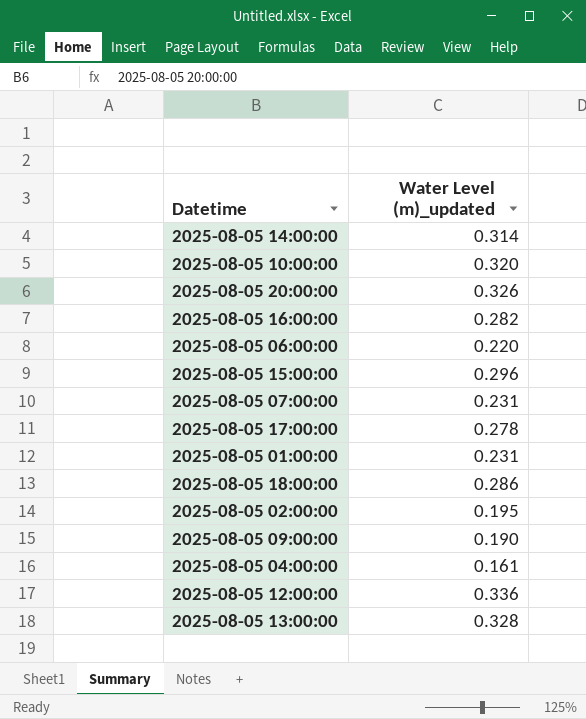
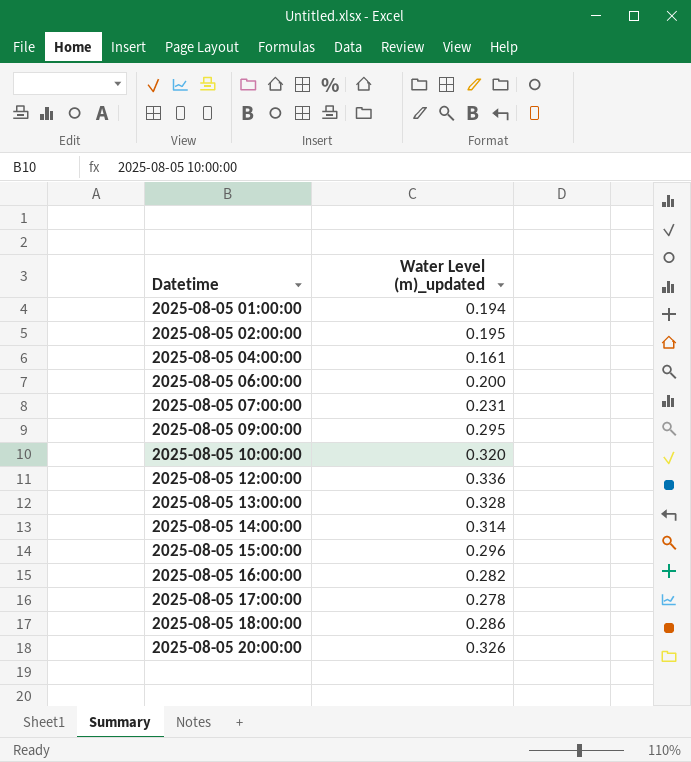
row order: none -> Datetime ascending
2025-08-05 01:00:00 | Water Level (m)_updated: 0.231 -> 0.194
2025-08-05 06:00:00 | Water Level (m)_updated: 0.220 -> 0.200
2025-08-05 09:00:00 | Water Level (m)_updated: 0.190 -> 0.295

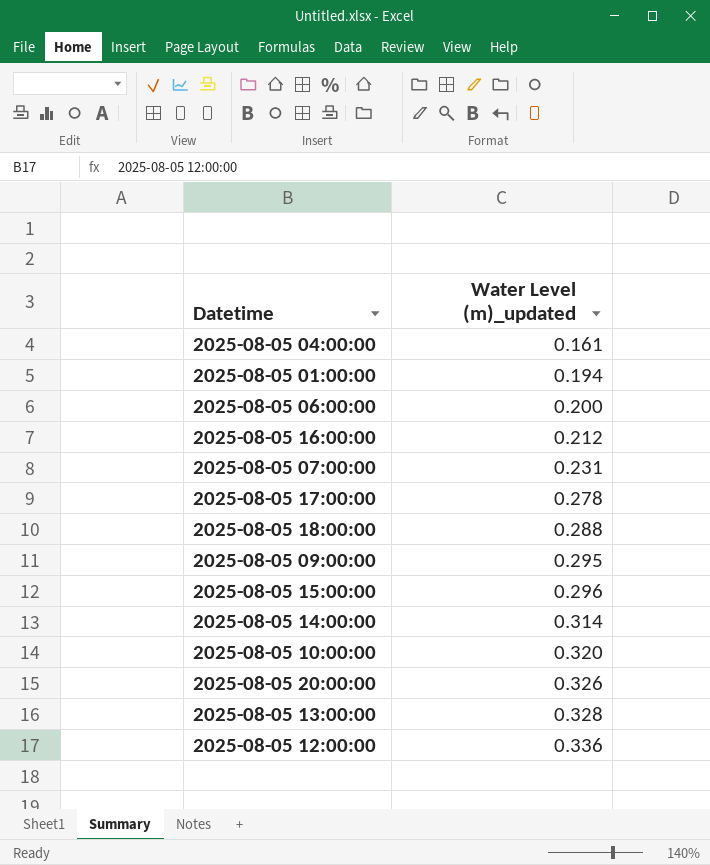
row order: Datetime ascending -> Water Level (m)_updated ascending
row 2025-08-05 02:00:00: 0.195 -> none
2025-08-05 16:00:00 | Water Level (m)_updated: 0.282 -> 0.212
2025-08-05 18:00:00 | Water Level (m)_updated: 0.286 -> 0.288

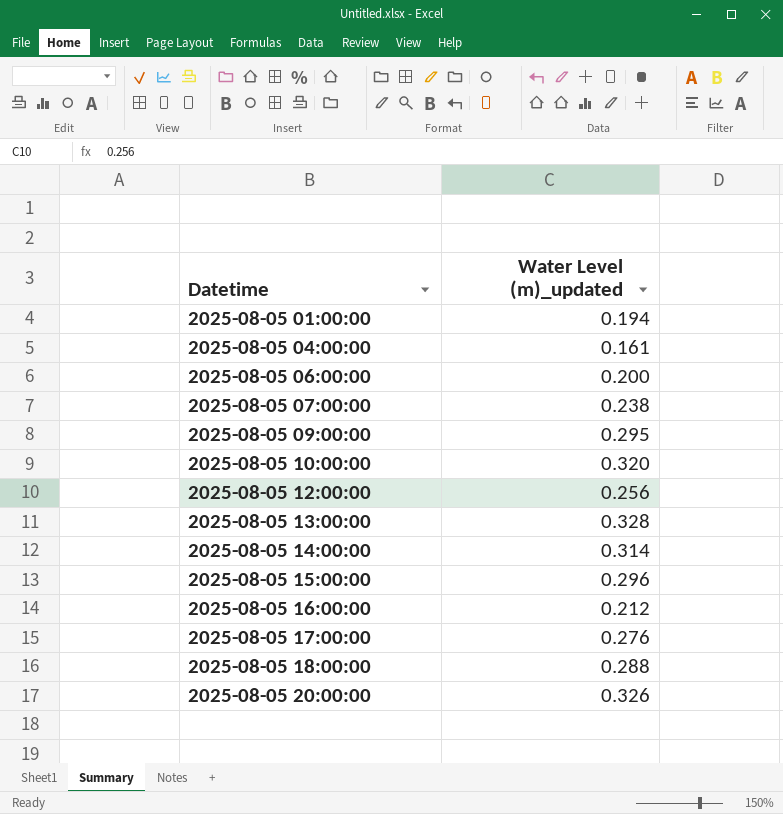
row order: Water Level (m)_updated ascending -> Datetime ascending
2025-08-05 07:00:00 | Water Level (m)_updated: 0.231 -> 0.238
2025-08-05 12:00:00 | Water Level (m)_updated: 0.336 -> 0.256
2025-08-05 17:00:00 | Water Level (m)_updated: 0.278 -> 0.276

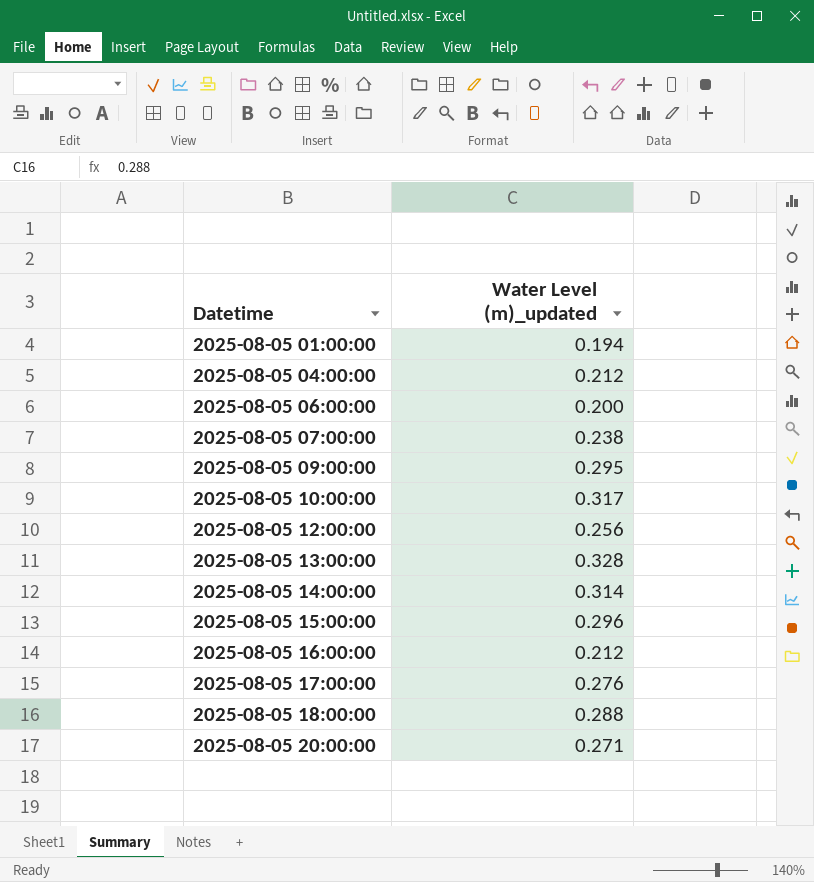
2025-08-05 04:00:00 | Water Level (m)_updated: 0.161 -> 0.212
2025-08-05 10:00:00 | Water Level (m)_updated: 0.320 -> 0.317
2025-08-05 20:00:00 | Water Level (m)_updated: 0.326 -> 0.271

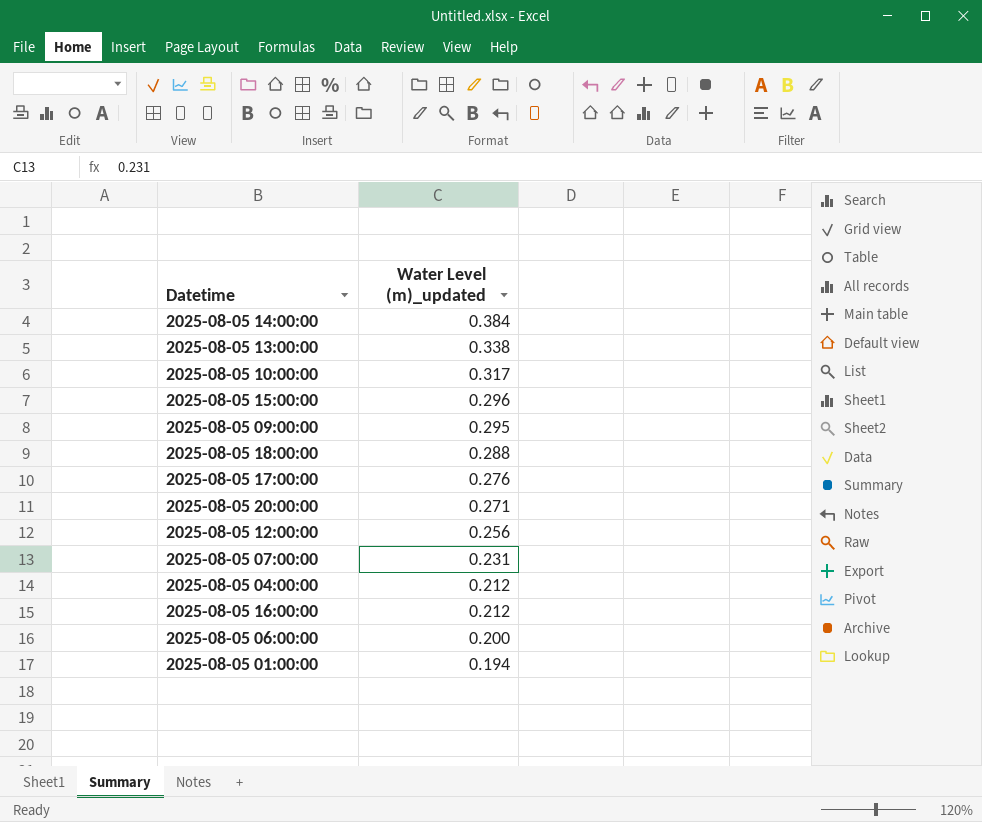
row order: Datetime ascending -> Water Level (m)_updated descending
2025-08-05 14:00:00 | Water Level (m)_updated: 0.314 -> 0.384
2025-08-05 13:00:00 | Water Level (m)_updated: 0.328 -> 0.338
2025-08-05 07:00:00 | Water Level (m)_updated: 0.238 -> 0.231

